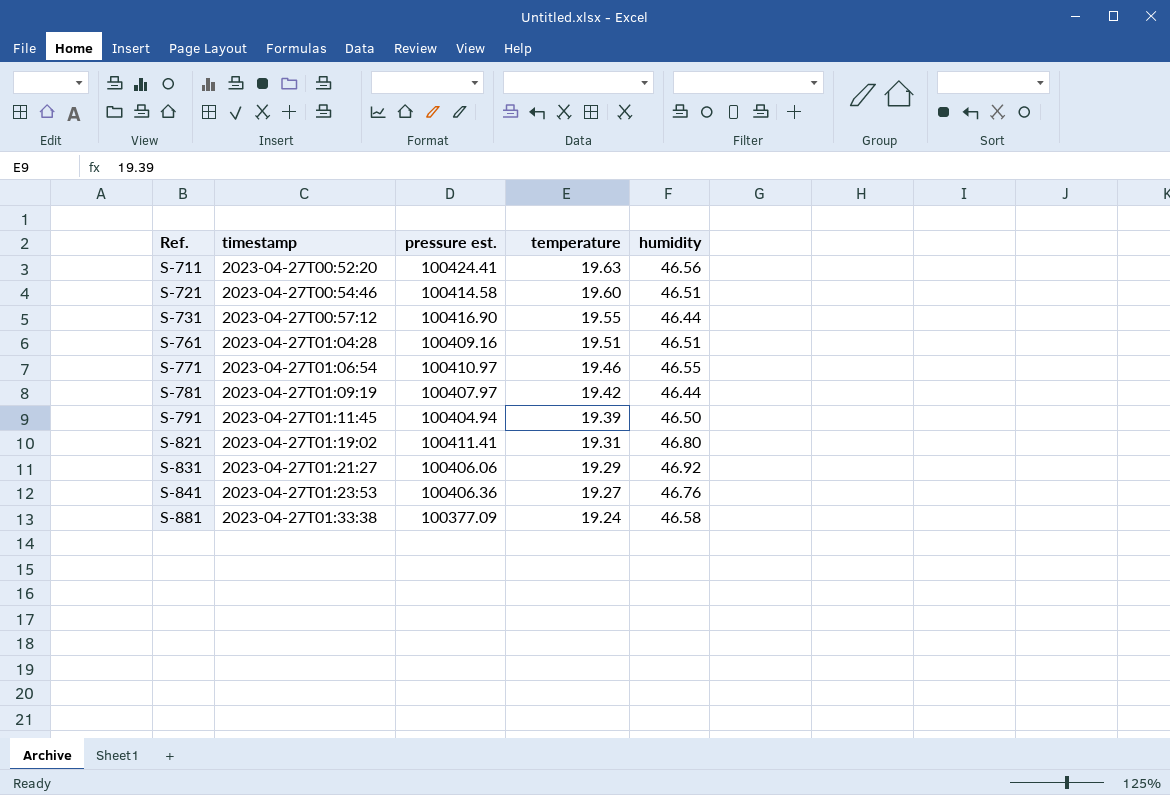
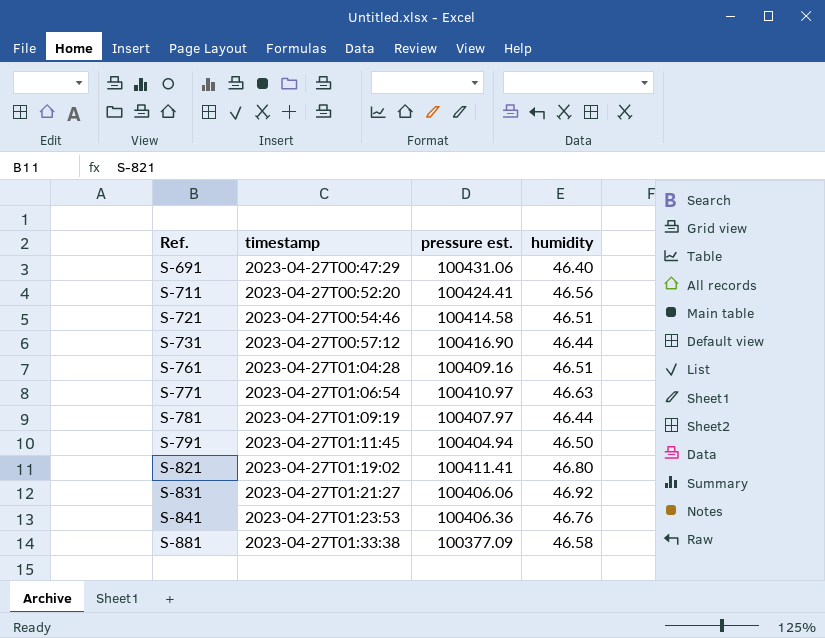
column temperature | position: 4 -> none
row S-691: none -> 2023-04-27T00:47:29 | 100431.06 | 46.40
S-771 | humidity: 46.55 -> 46.63

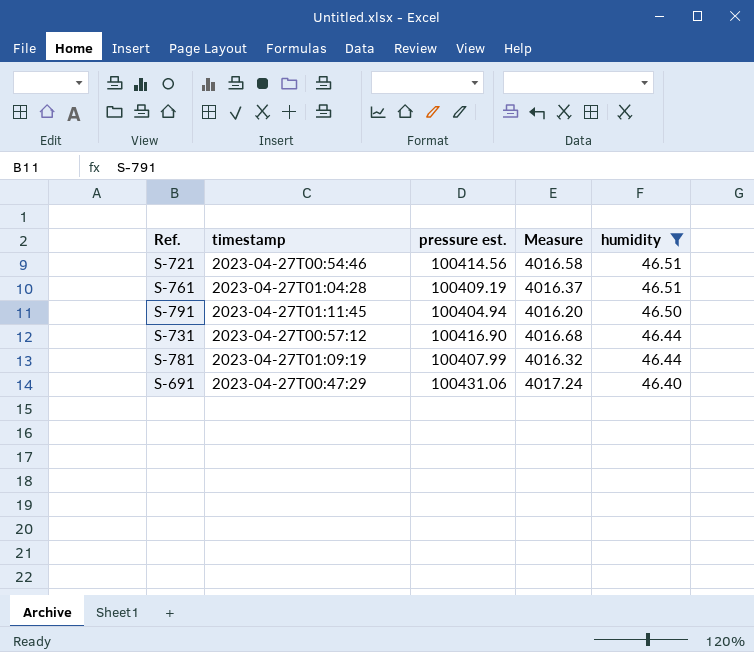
filter: none -> humidity <= 46.51
row order: Ref. ascending -> humidity descending
column Measure | formula: none -> [pressure est.] * 0.04
S-721 | pressure est.: 100414.58 -> 100414.56
S-761 | pressure est.: 100409.16 -> 100409.19
S-781 | pressure est.: 100407.97 -> 100407.99

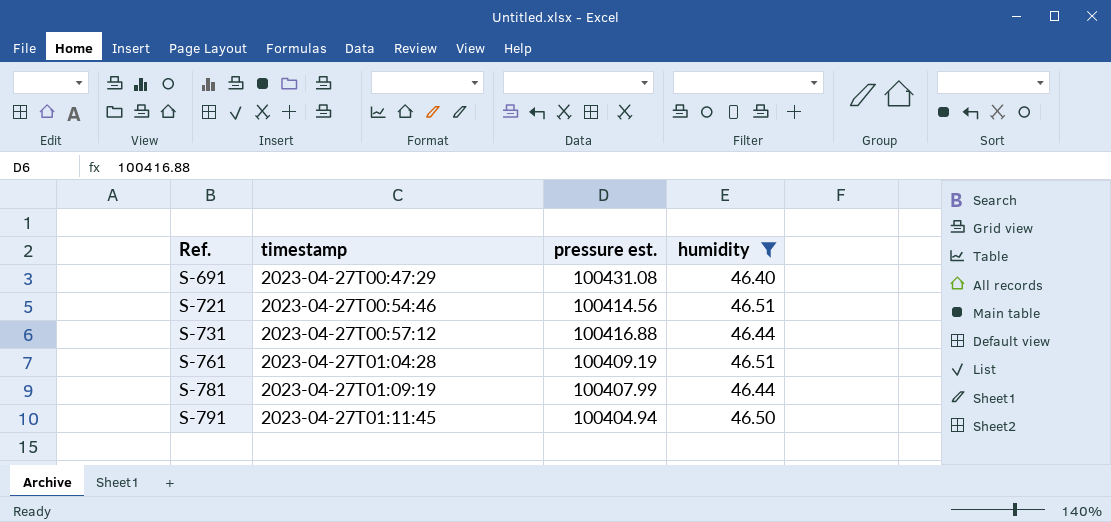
row order: humidity descending -> Ref. ascending
column Measure | formula: [pressure est.] * 0.04 -> none
S-691 | pressure est.: 100431.06 -> 100431.08
S-731 | pressure est.: 100416.90 -> 100416.88

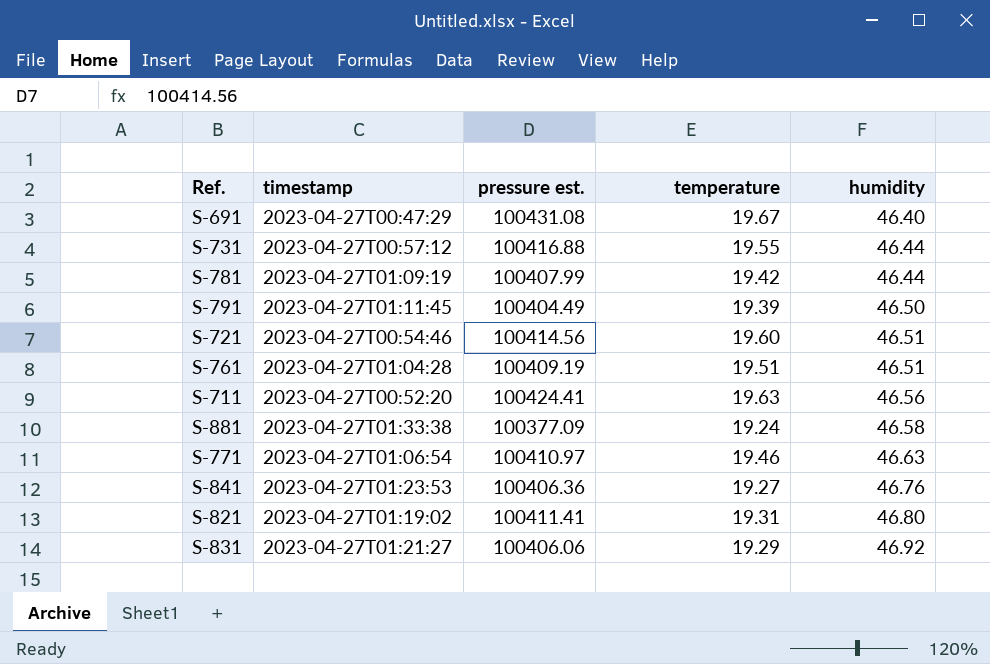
filter: humidity <= 46.51 -> none
row order: Ref. ascending -> humidity ascending
column temperature | position: none -> 4
S-791 | pressure est.: 100404.94 -> 100404.49

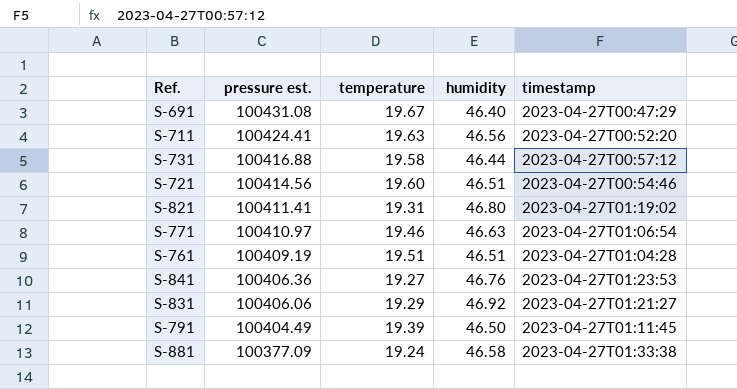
row order: humidity ascending -> pressure est. descending
column timestamp | position: 2 -> 5
row S-781: 2023-04-27T01:09:19 | 100407.99 | 19.42 | 46.44 -> none
S-731 | temperature: 19.55 -> 19.58

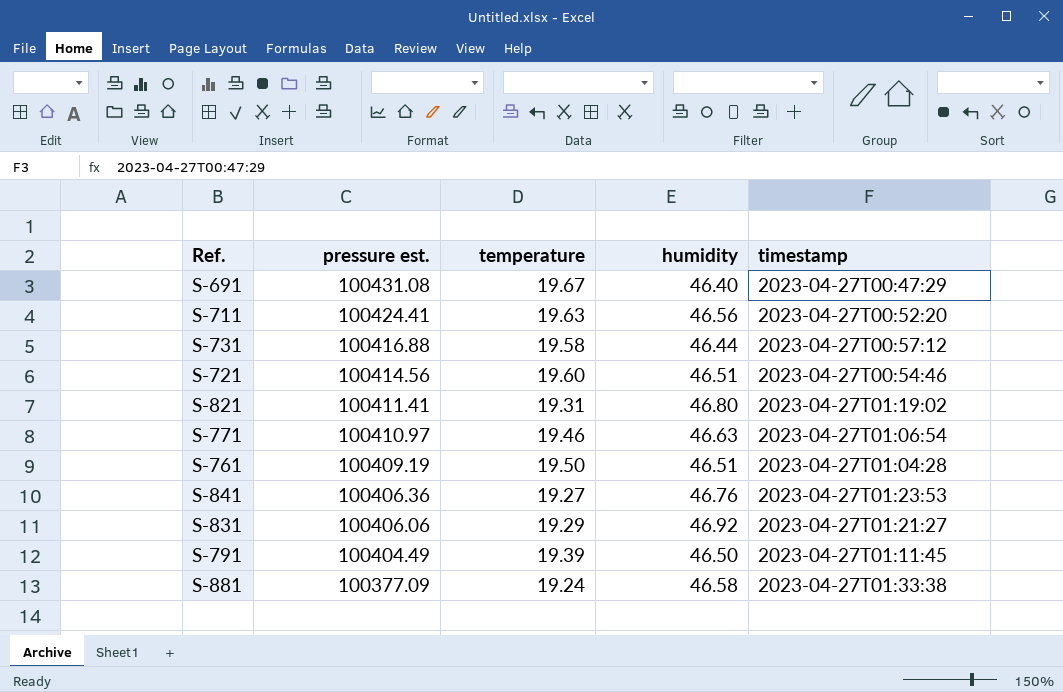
S-761 | temperature: 19.51 -> 19.50

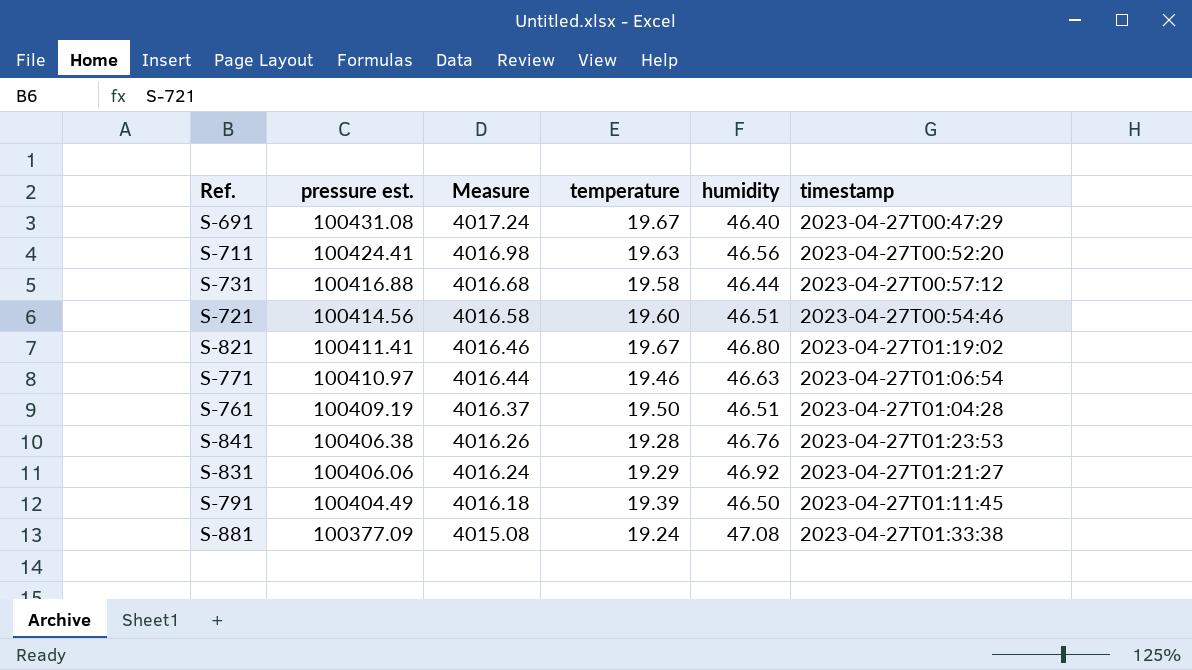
column Measure | formula: none -> [pressure est.] * 0.04
S-821 | temperature: 19.31 -> 19.67
S-841 | pressure est.: 100406.36 -> 100406.38
S-841 | temperature: 19.27 -> 19.28
S-881 | humidity: 46.58 -> 47.08

